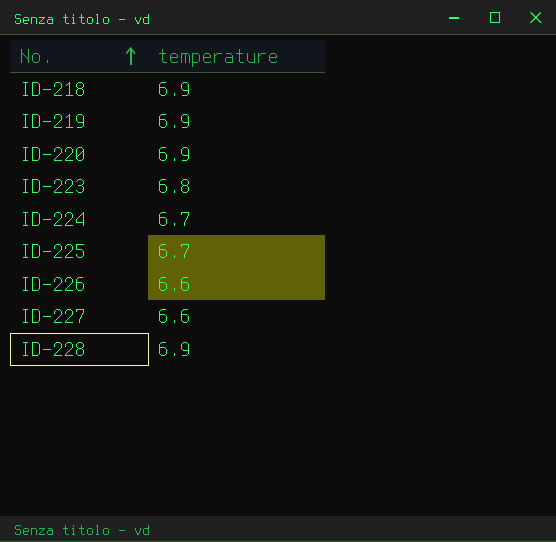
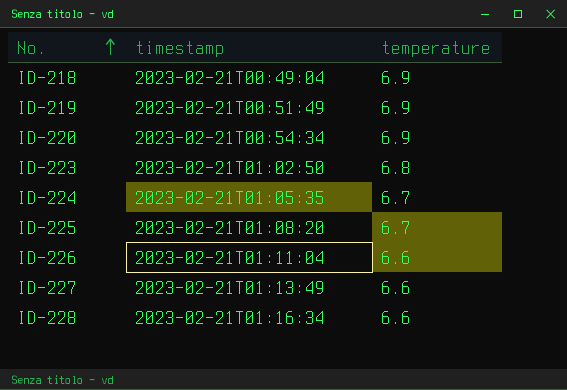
column timestamp | position: none -> 2
ID-228 | temperature: 6.9 -> 6.6

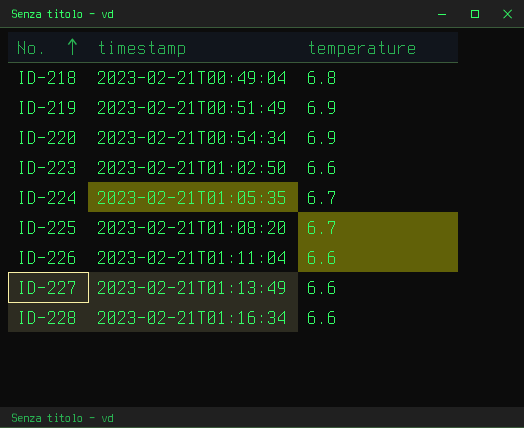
ID-218 | temperature: 6.9 -> 6.8
ID-223 | temperature: 6.8 -> 6.6

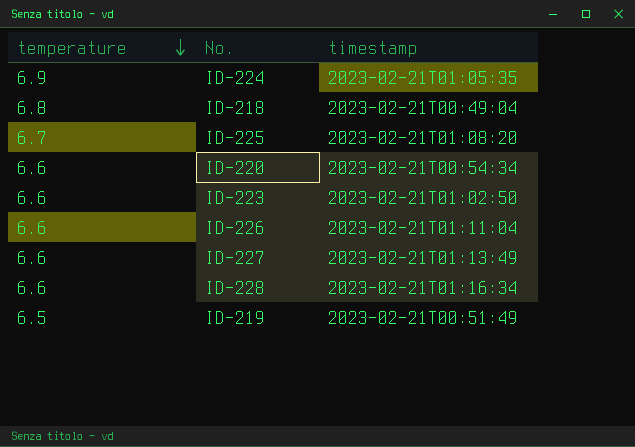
row order: No. ascending -> temperature descending
column temperature | position: 3 -> 1
ID-224 | temperature: 6.7 -> 6.9
ID-220 | temperature: 6.9 -> 6.6
ID-219 | temperature: 6.9 -> 6.5

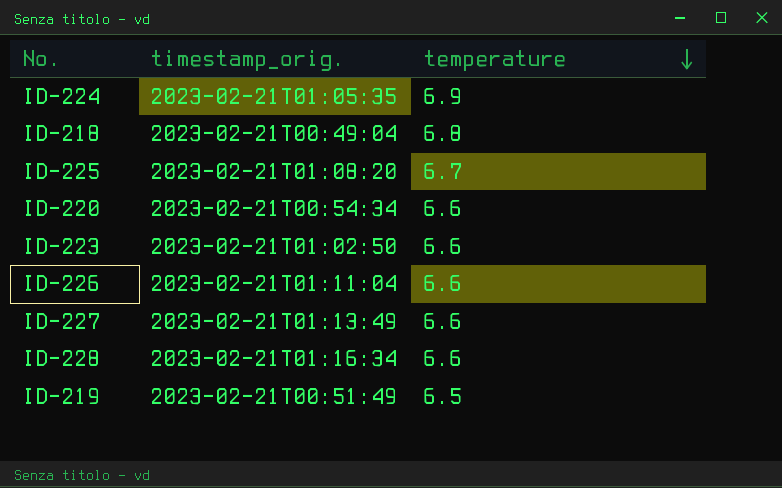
column name: timestamp -> timestamp_orig.
column temperature | position: 1 -> 3

